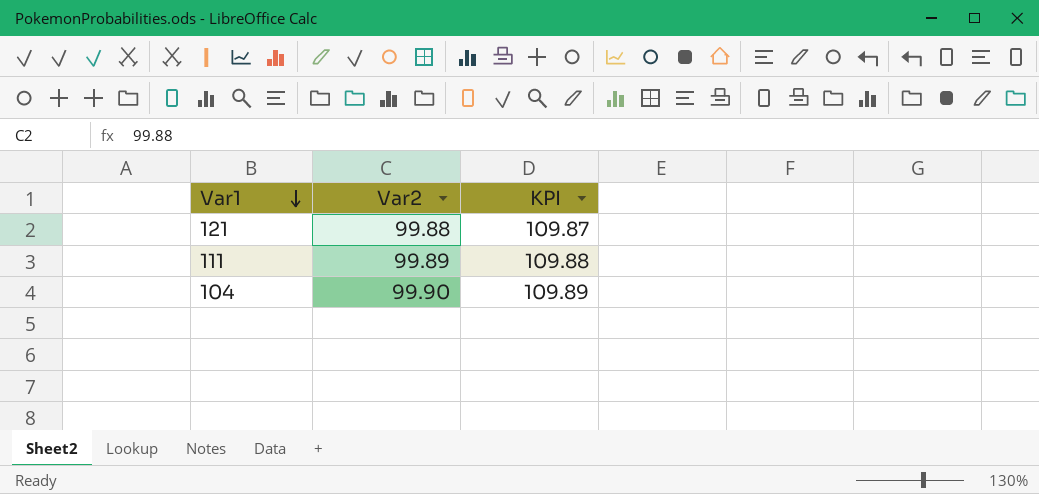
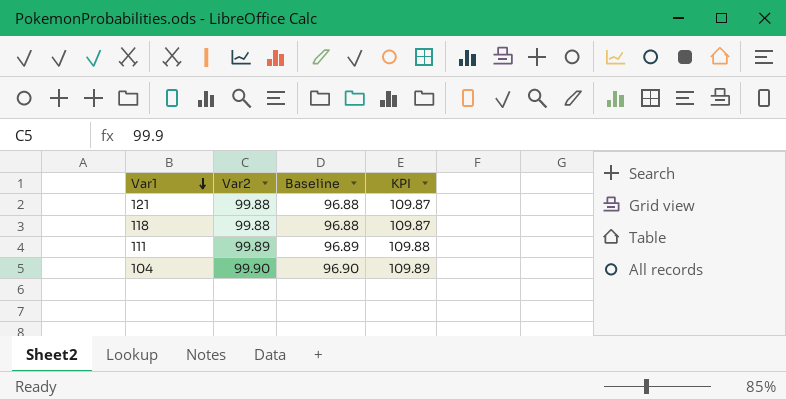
column Baseline | formula: none -> [Var2] - 3
row 118: none -> 99.88 | 96.88 | 109.87

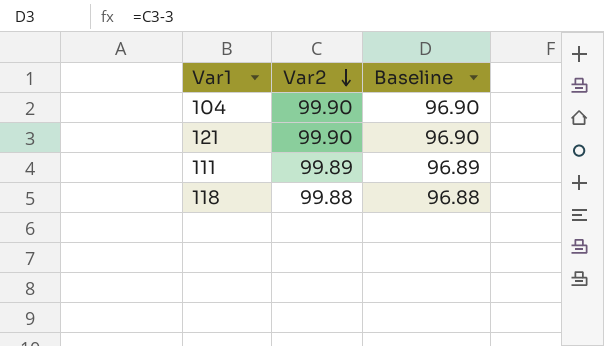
row order: Var1 descending -> Var2 descending
column KPI | formula: [Var2] * 1.1 -> none
121 | Var2: 99.88 -> 99.90
121 | Baseline: 96.88 -> 96.90

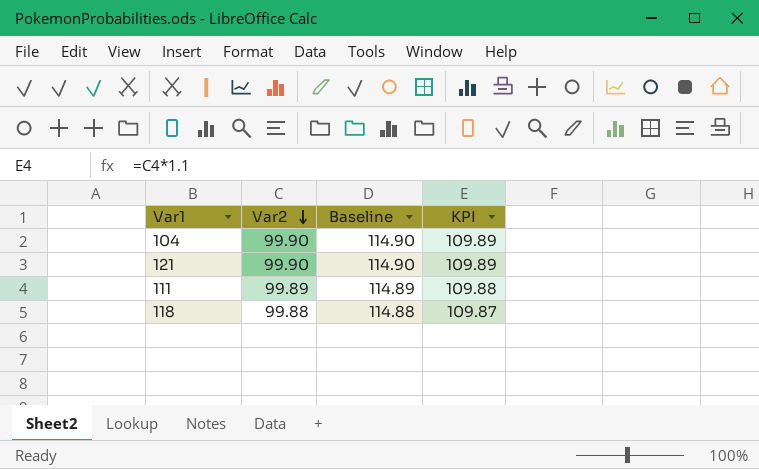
column Baseline | formula: [Var2] - 3 -> [Var2] + 15
column KPI | formula: none -> [Var2] * 1.1

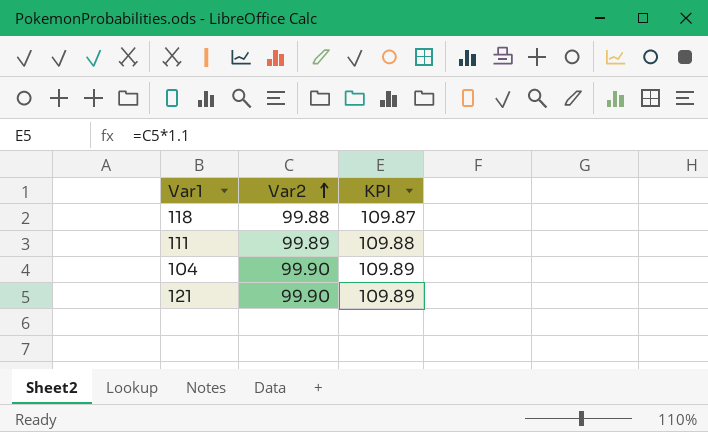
row order: Var2 descending -> Var2 ascending
column Baseline | formula: [Var2] + 15 -> none

